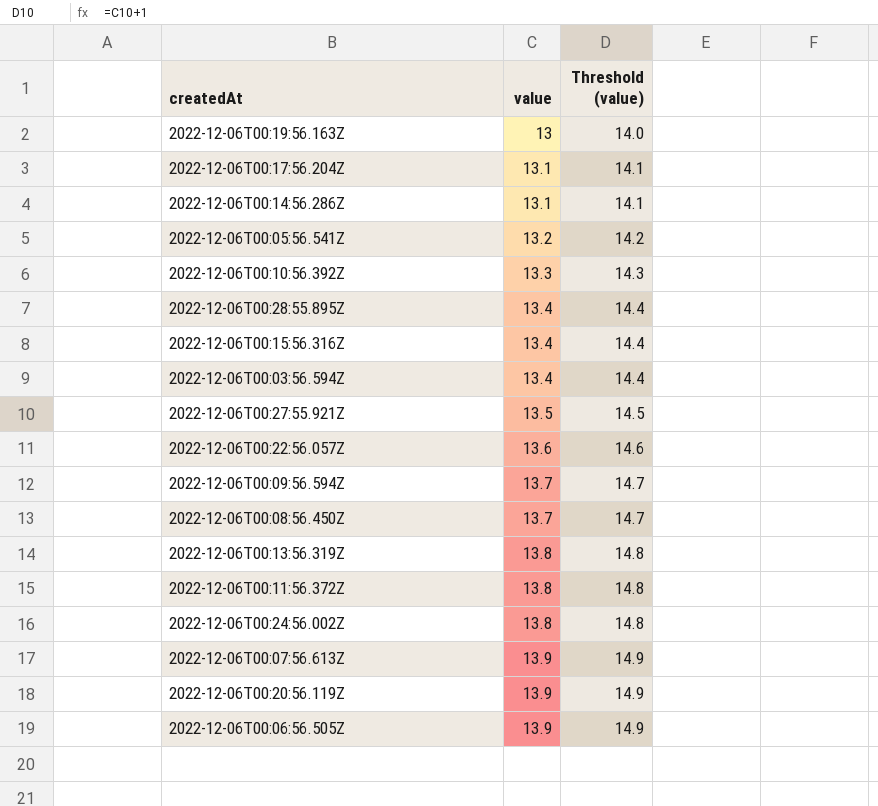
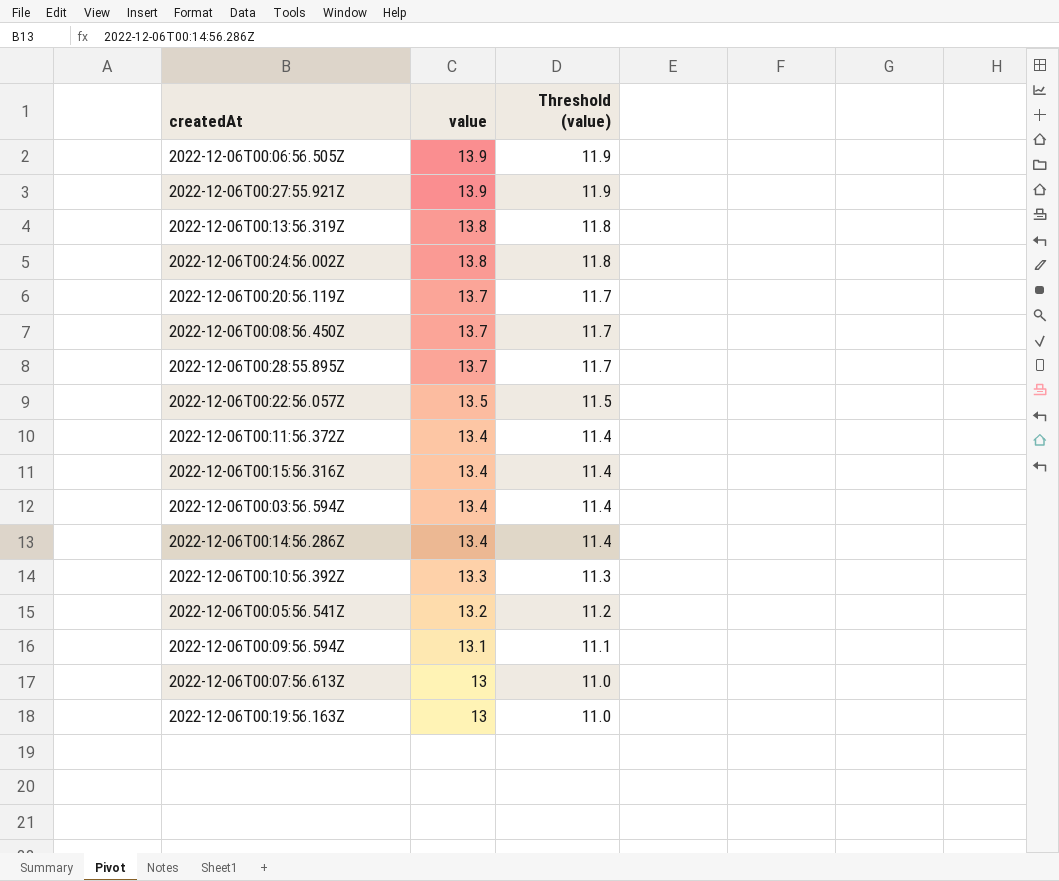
row order: value ascending -> value descending
column Threshold (value) | formula: [value] + 1 -> [value] - 2
row 2022-12-06T00:17:56.204Z: 13.1 | 14.1 -> none
2022-12-06T00:27:55.921Z | value: 13.5 -> 13.9
2022-12-06T00:20:56.119Z | value: 13.9 -> 13.7
2022-12-06T00:28:55.895Z | value: 13.4 -> 13.7
2022-12-06T00:22:56.057Z | value: 13.6 -> 13.5
2022-12-06T00:11:56.372Z | value: 13.8 -> 13.4
2022-12-06T00:14:56.286Z | value: 13.1 -> 13.4
2022-12-06T00:09:56.594Z | value: 13.7 -> 13.1
2022-12-06T00:07:56.613Z | value: 13.9 -> 13

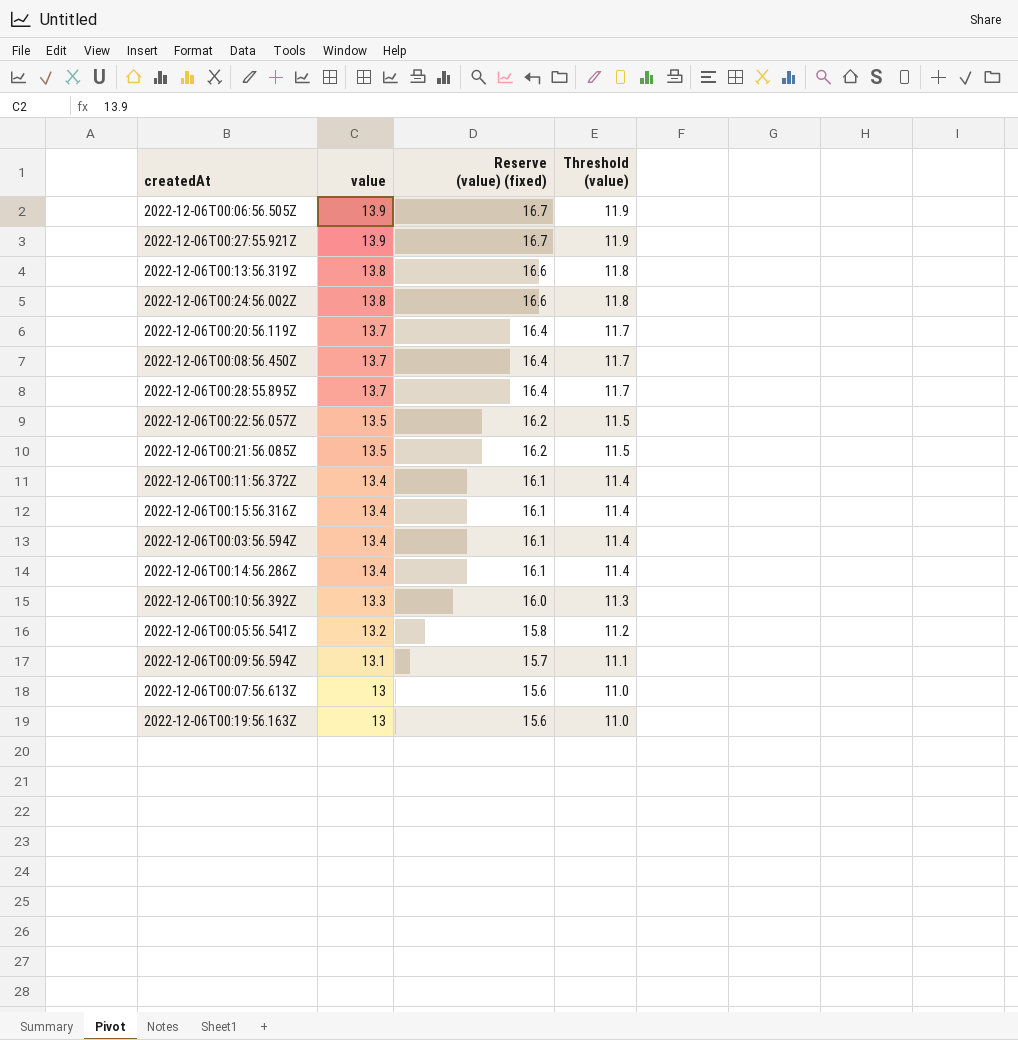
column Reserve (value) (fixed) | formula: none -> [value] * 1.2
row 2022-12-06T00:21:56.085Z: none -> 13.5 | 16.2 | 11.5

